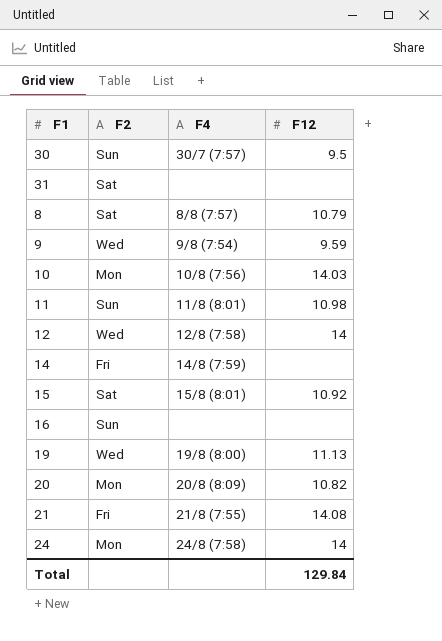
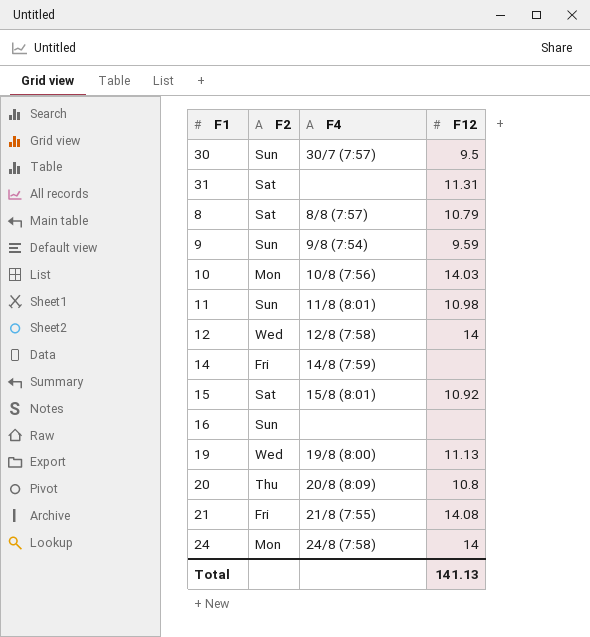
31 | F12: none -> 11.31
9 | F2: Wed -> Sun
20 | F2: Mon -> Thu
20 | F12: 10.82 -> 10.8
Total | F12: 129.84 -> 141.13

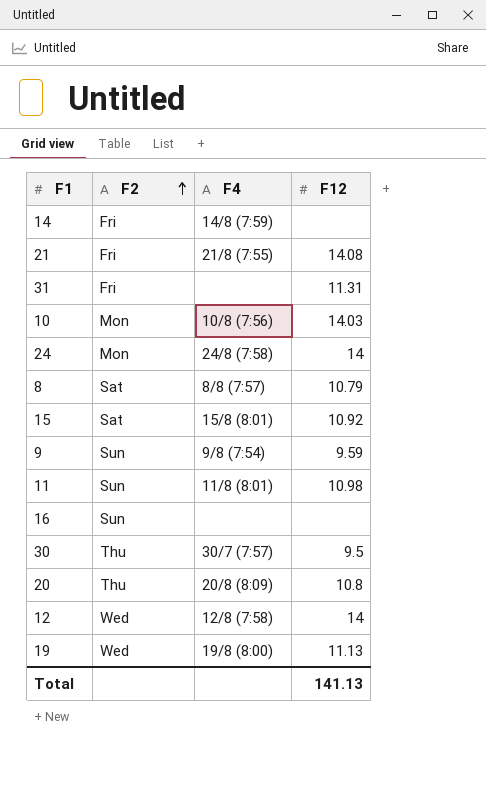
row order: none -> F2 ascending
31 | F2: Sat -> Fri
30 | F2: Sun -> Thu

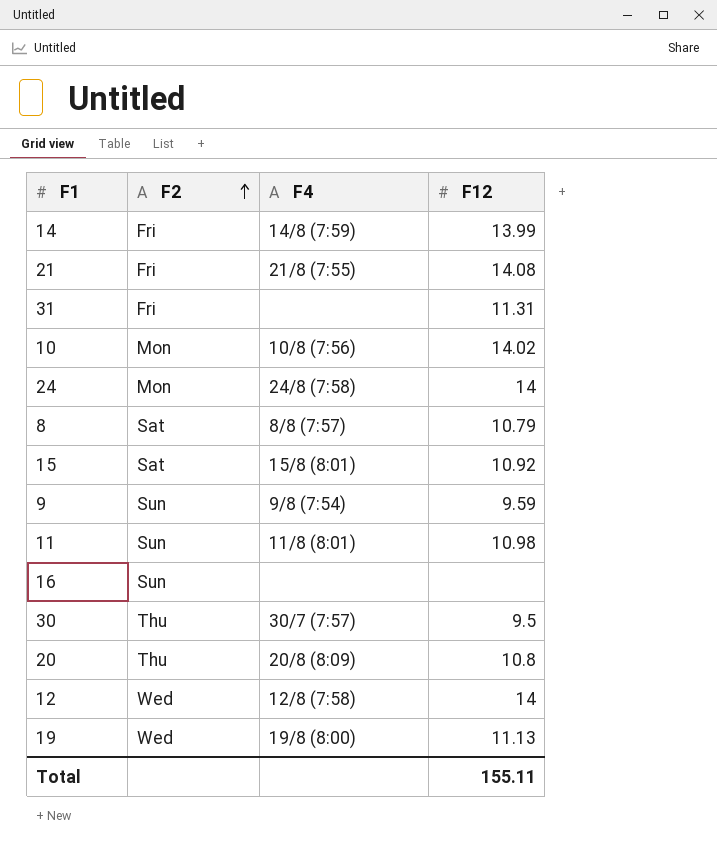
14 | F12: none -> 13.99
10 | F12: 14.03 -> 14.02
Total | F12: 141.13 -> 155.11

